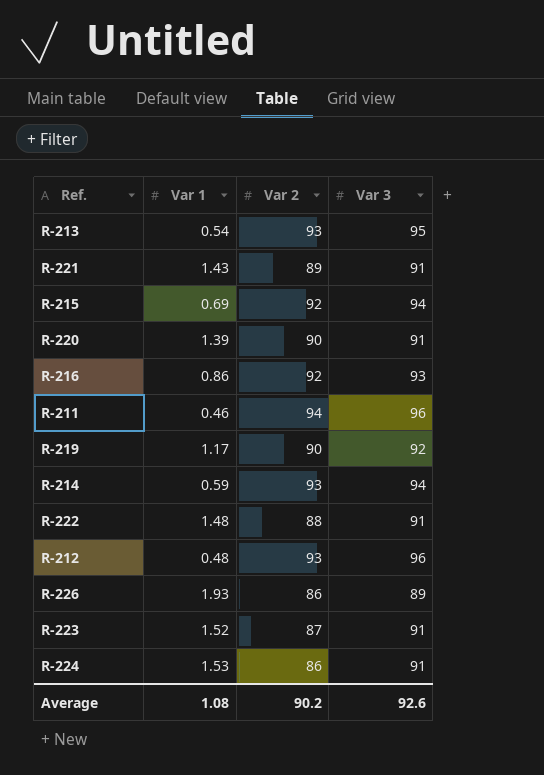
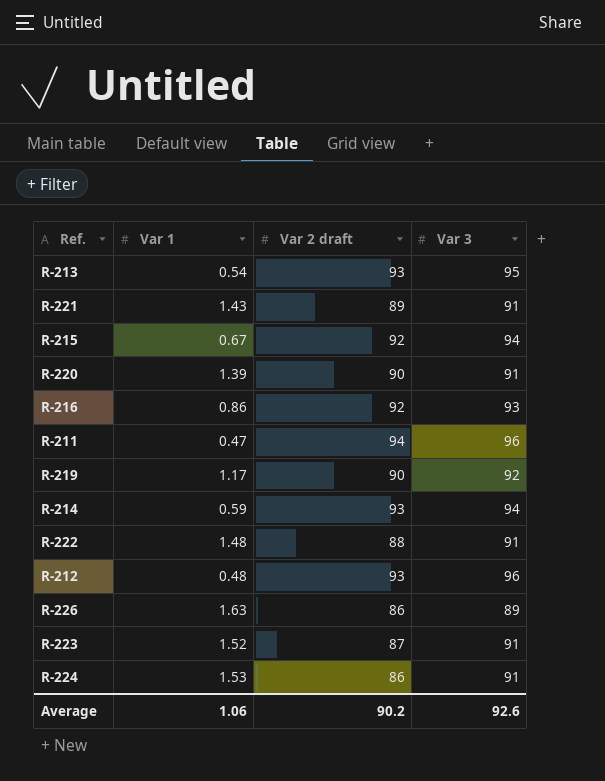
column name: Var 2 -> Var 2 draft
R-215 | Var 1: 0.69 -> 0.67
R-211 | Var 1: 0.46 -> 0.47
R-226 | Var 1: 1.93 -> 1.63
Average | Var 1: 1.08 -> 1.06

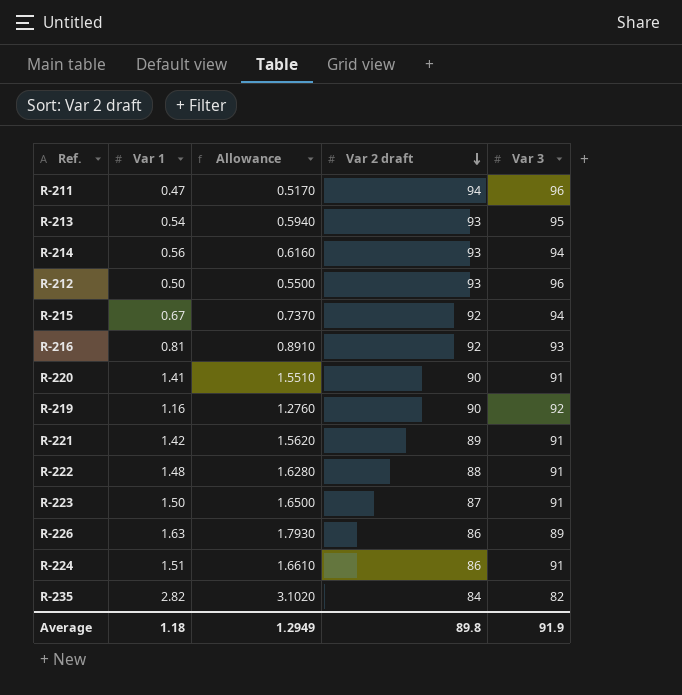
row order: none -> Var 2 draft descending
column Allowance | formula: none -> [Var 1] * 1.1
R-214 | Var 1: 0.59 -> 0.56
R-212 | Var 1: 0.48 -> 0.50
R-216 | Var 1: 0.86 -> 0.81
R-220 | Var 1: 1.39 -> 1.41
R-219 | Var 1: 1.17 -> 1.16
R-221 | Var 1: 1.43 -> 1.42
R-223 | Var 1: 1.52 -> 1.50
R-224 | Var 1: 1.53 -> 1.51
row R-235: none -> 2.82 | 3.1020 | 84 | 82
Average | Var 1: 1.06 -> 1.18
Average | Var 2 draft: 90.2 -> 89.8
Average | Var 3: 92.6 -> 91.9

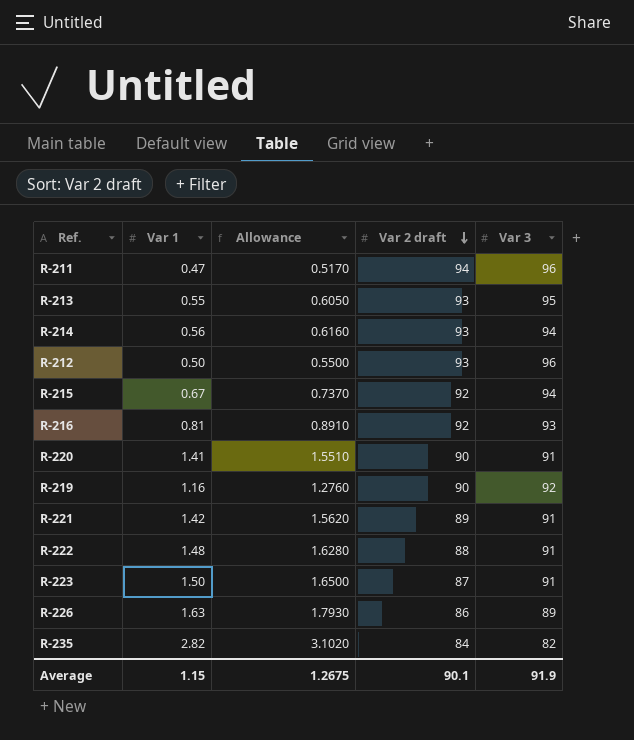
row R-224: 1.51 | 1.6610 | 86 | 91 -> none
R-213 | Var 1: 0.54 -> 0.55
R-213 | Allowance: 0.5940 -> 0.6050
Average | Var 1: 1.18 -> 1.15
Average | Allowance: 1.2949 -> 1.2675
Average | Var 2 draft: 89.8 -> 90.1

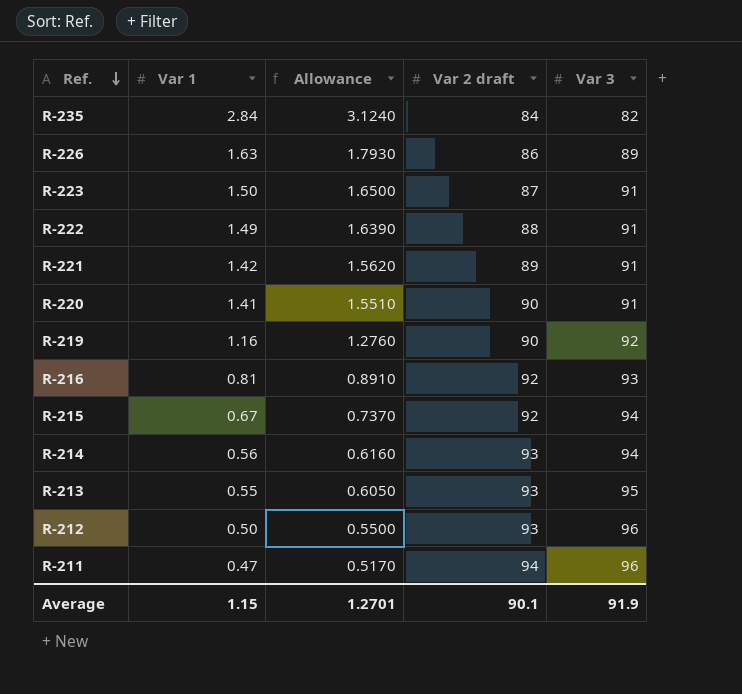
row order: Var 2 draft descending -> Ref. descending
R-235 | Var 1: 2.82 -> 2.84
R-235 | Allowance: 3.1020 -> 3.1240
R-222 | Var 1: 1.48 -> 1.49
R-222 | Allowance: 1.6280 -> 1.6390
Average | Allowance: 1.2675 -> 1.2701

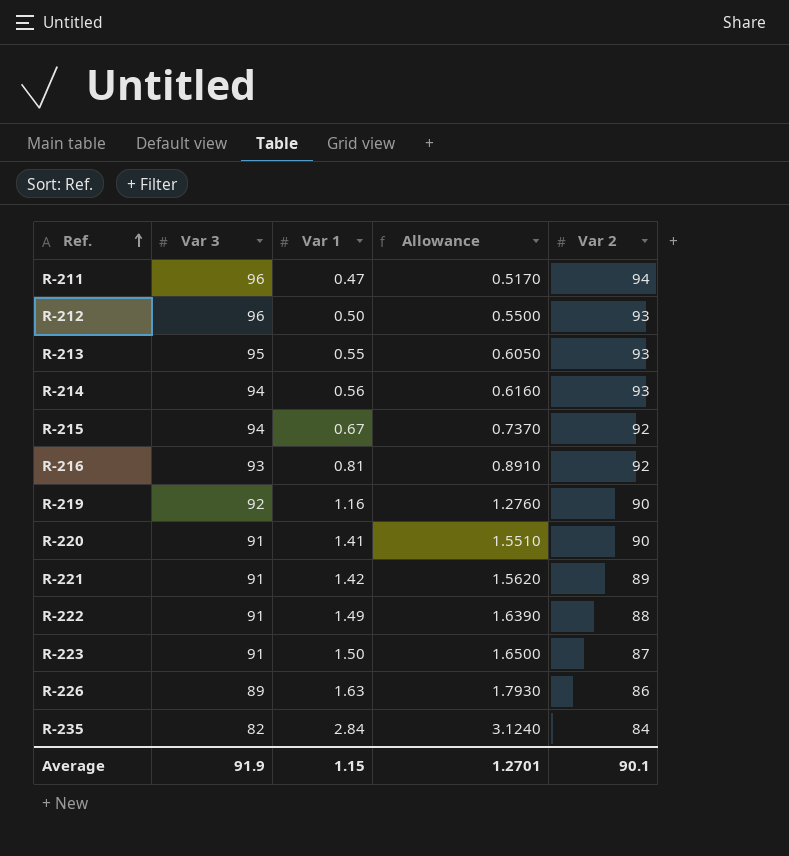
row order: Ref. descending -> Ref. ascending
column Var 3 | position: 5 -> 2
column name: Var 2 draft -> Var 2

